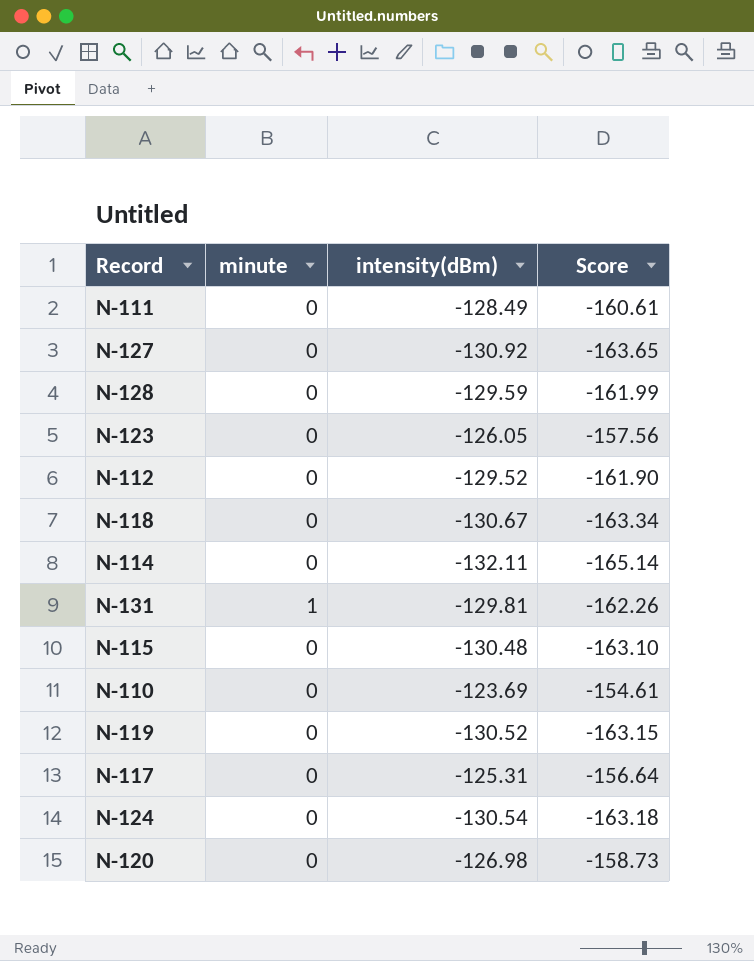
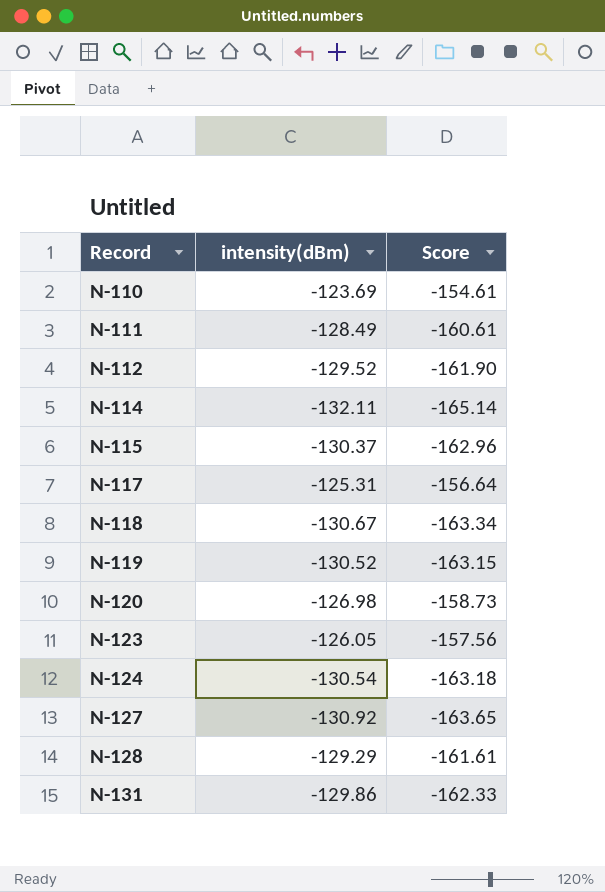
row order: none -> Record ascending
column minute | position: 2 -> none
N-115 | intensity(dBm): -130.48 -> -130.37
N-115 | Score: -163.10 -> -162.96
N-128 | intensity(dBm): -129.59 -> -129.29
N-128 | Score: -161.99 -> -161.61
N-131 | intensity(dBm): -129.81 -> -129.86
N-131 | Score: -162.26 -> -162.33

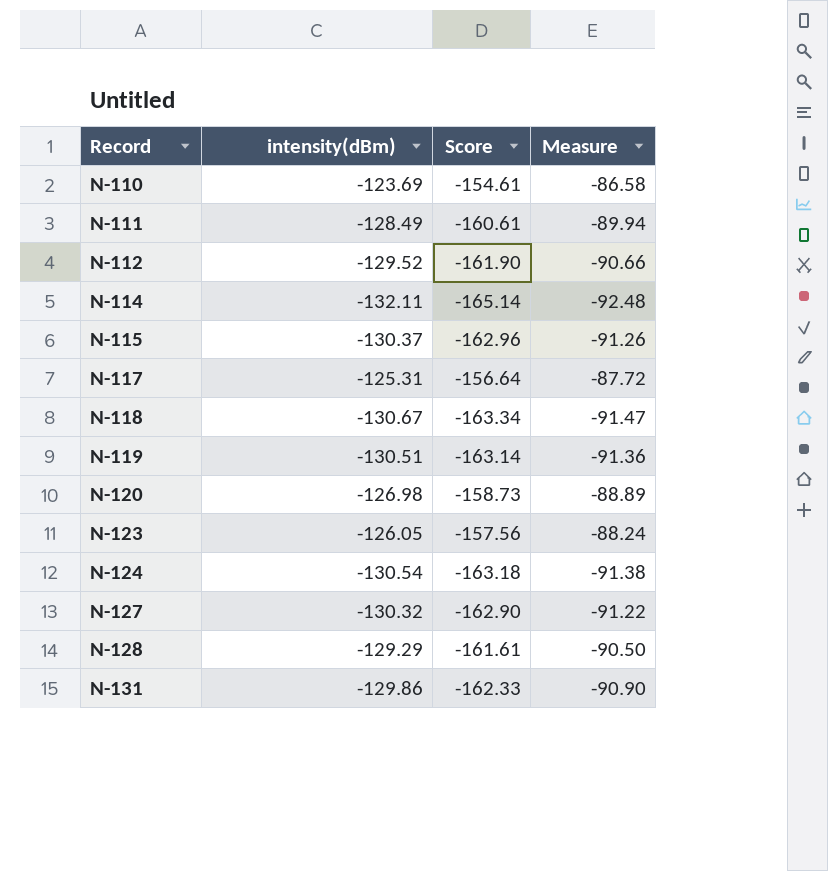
column Measure | formula: none -> [intensity(dBm)] * 0.7
N-119 | intensity(dBm): -130.52 -> -130.51
N-119 | Score: -163.15 -> -163.14
N-127 | intensity(dBm): -130.92 -> -130.32
N-127 | Score: -163.65 -> -162.90

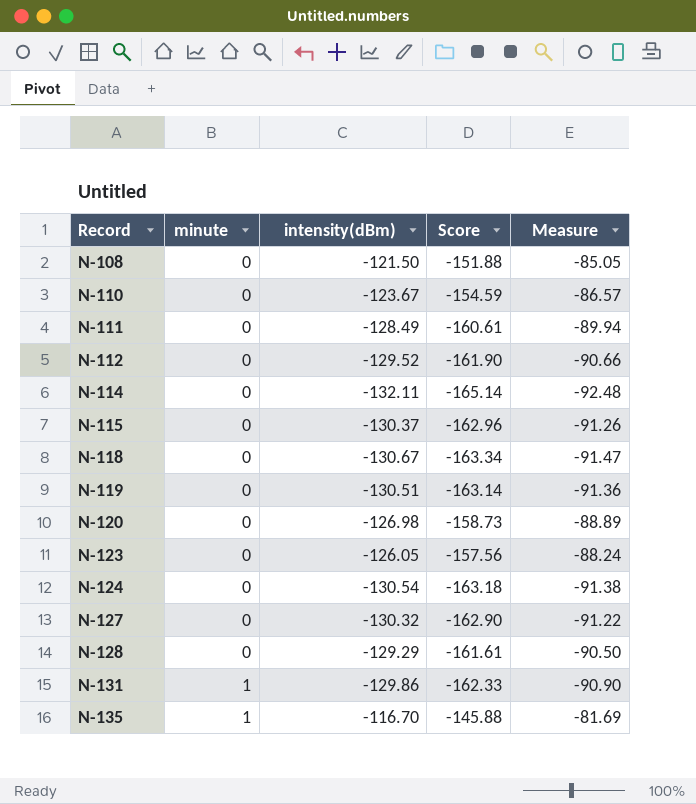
column minute | position: none -> 2
row N-117: -125.31 | -156.64 | -87.72 -> none
row N-108: none -> 0 | -121.50 | -151.88 | -85.05
N-110 | intensity(dBm): -123.69 -> -123.67
N-110 | Score: -154.61 -> -154.59
N-110 | Measure: -86.58 -> -86.57
row N-135: none -> 1 | -116.70 | -145.88 | -81.69

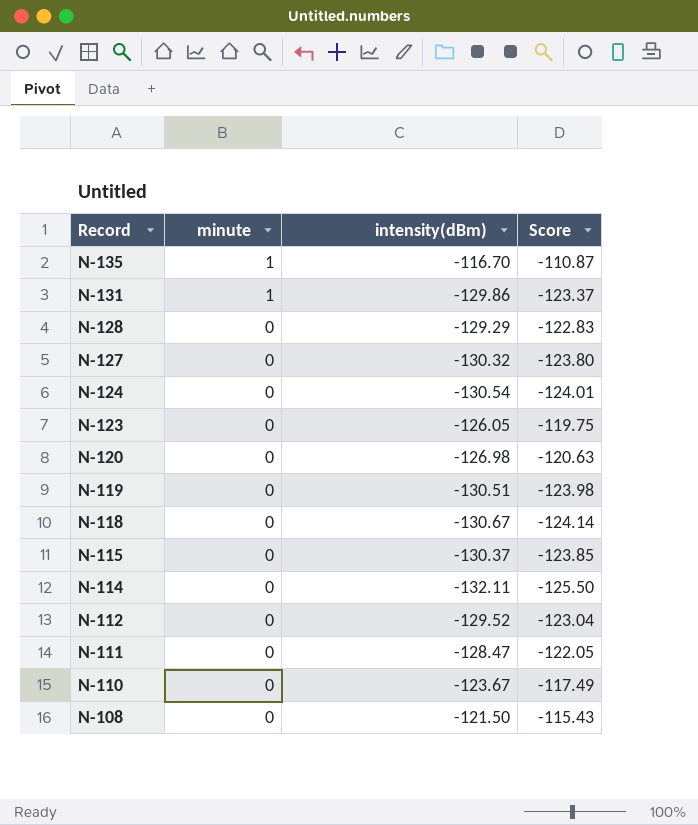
row order: Record ascending -> Record descending
column Measure | formula: [intensity(dBm)] * 0.7 -> none
column Score | formula: [intensity(dBm)] * 1.25 -> [intensity(dBm)] * 0.95
N-111 | intensity(dBm): -128.49 -> -128.47

